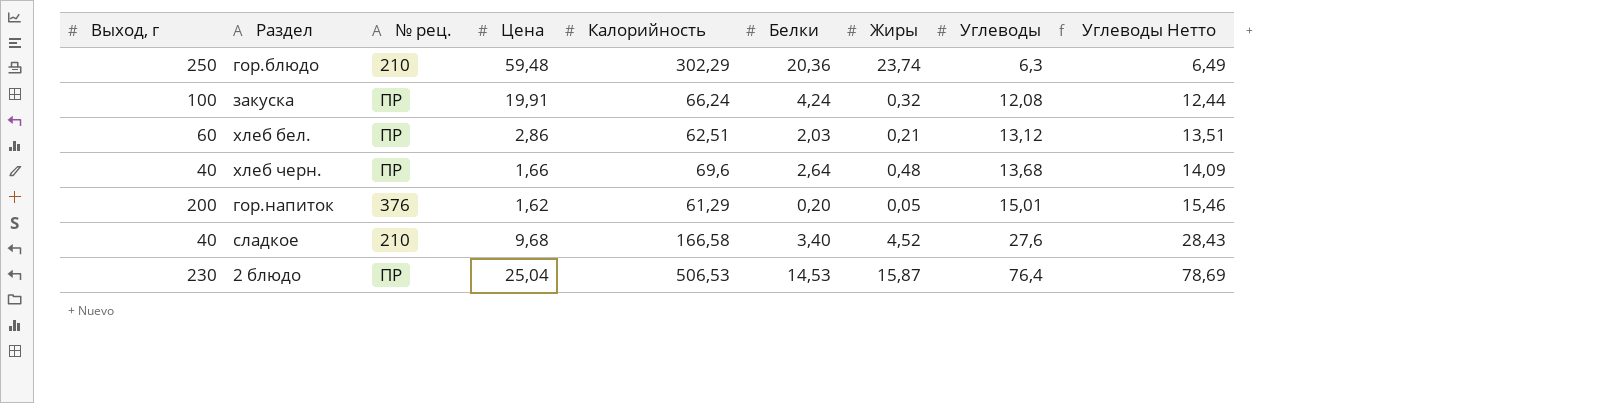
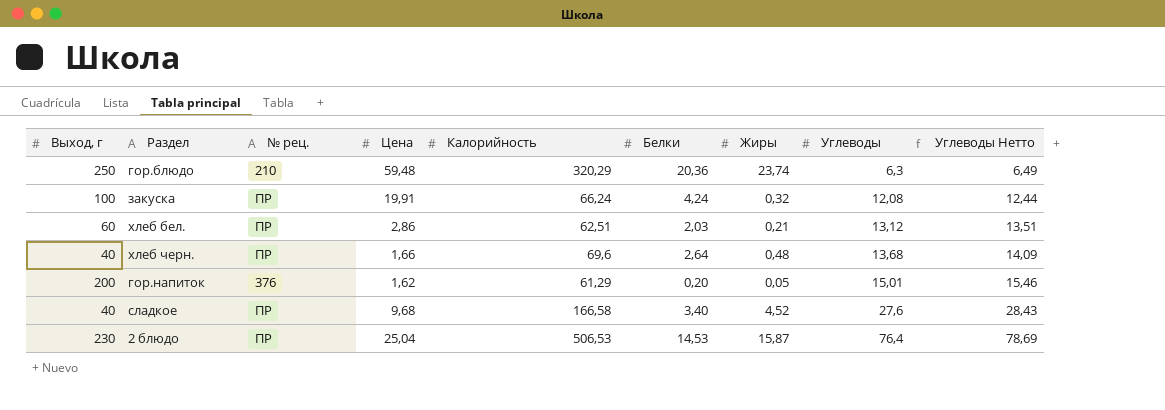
гор.блюдо | Калорийность: 302,29 -> 320,29
сладкое | № рец.: 210 -> ПР

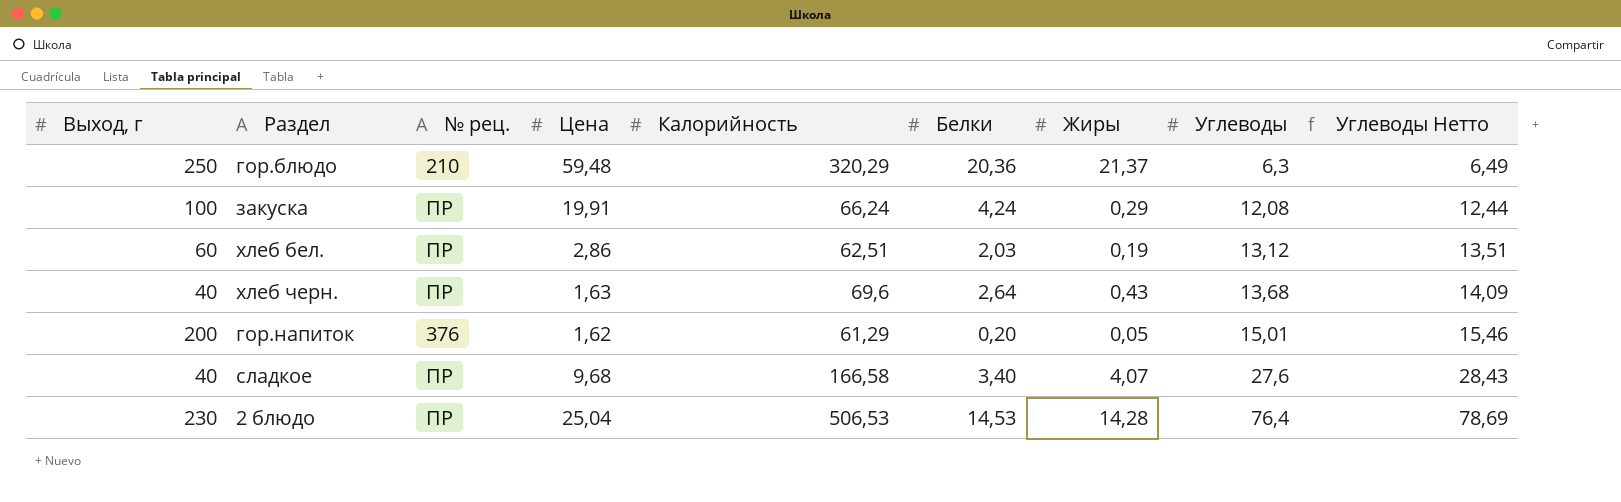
гор.блюдо | Жиры: 23,74 -> 21,37
закуска | Жиры: 0,32 -> 0,29
хлеб бел. | Жиры: 0,21 -> 0,19
хлеб черн. | Цена: 1,66 -> 1,63
хлеб черн. | Жиры: 0,48 -> 0,43
сладкое | Жиры: 4,52 -> 4,07
2 блюдо | Жиры: 15,87 -> 14,28

